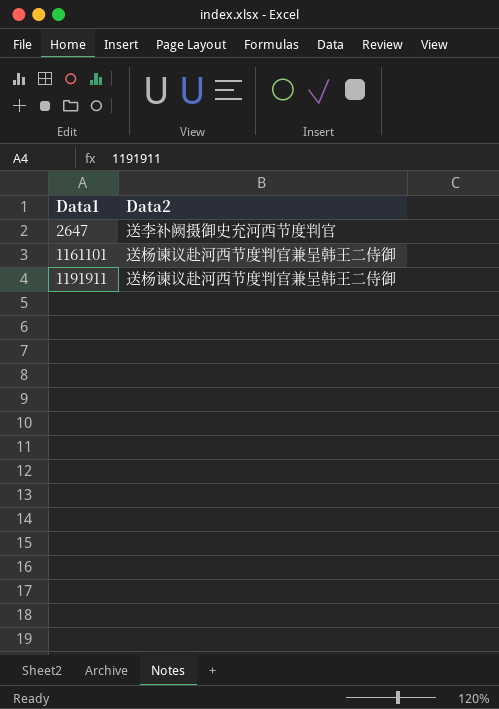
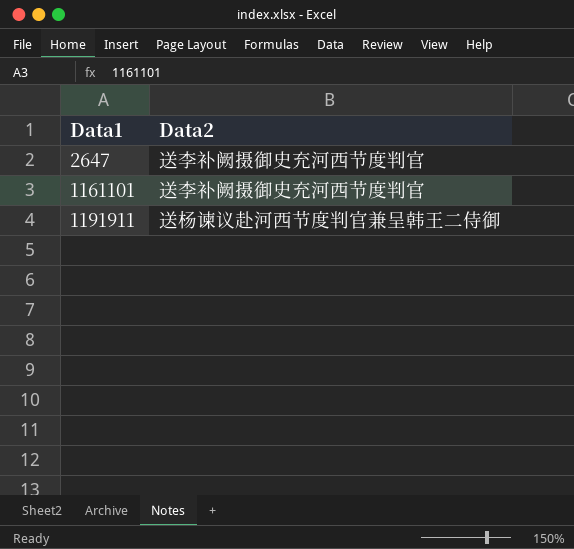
1161101 | Data2: 送杨谏议赴河西节度判官兼呈韩王二侍御 -> 送李补阙摄御史充河西节度判官

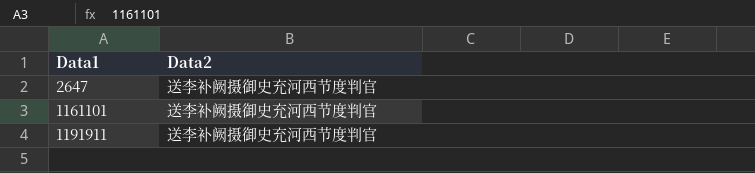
1191911 | Data2: 送杨谏议赴河西节度判官兼呈韩王二侍御 -> 送李补阙摄御史充河西节度判官

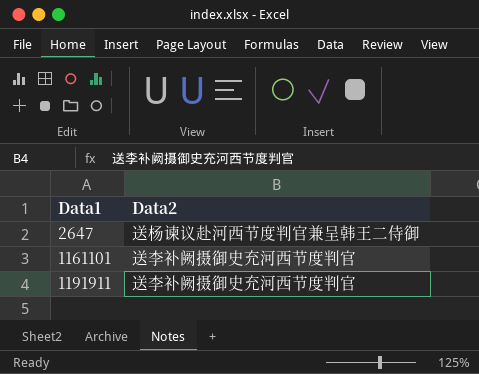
2647 | Data2: 送李补阙摄御史充河西节度判官 -> 送杨谏议赴河西节度判官兼呈韩王二侍御

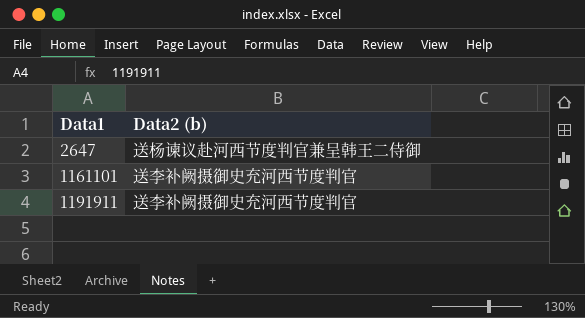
column name: Data2 -> Data2 (b)

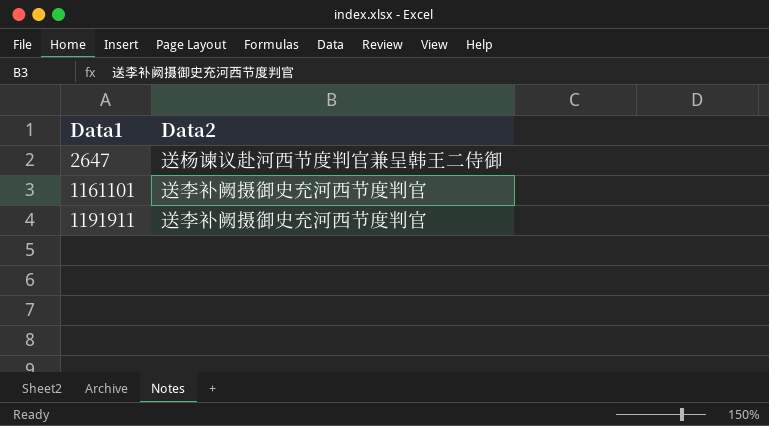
column name: Data2 (b) -> Data2

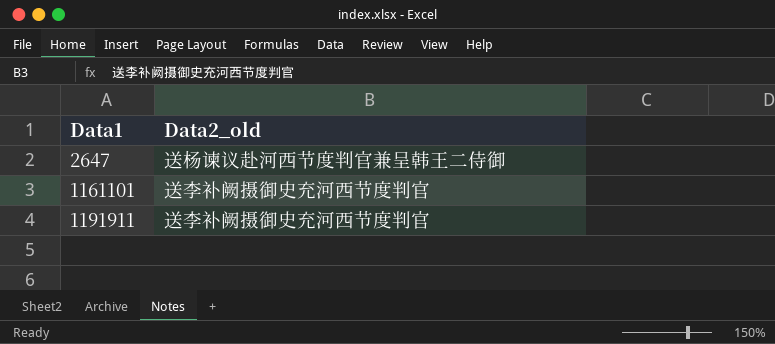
column name: Data2 -> Data2_old

